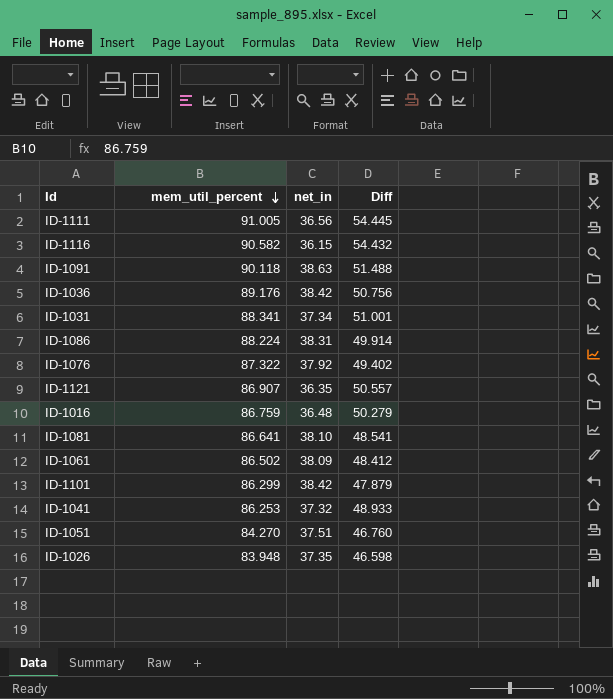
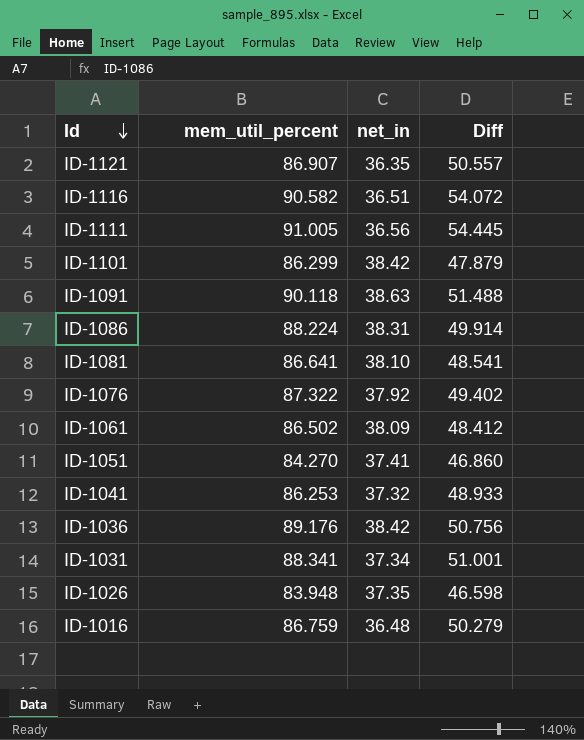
row order: mem_util_percent descending -> Id descending
ID-1116 | net_in: 36.15 -> 36.51
ID-1116 | Diff: 54.432 -> 54.072
ID-1051 | net_in: 37.51 -> 37.41
ID-1051 | Diff: 46.760 -> 46.860

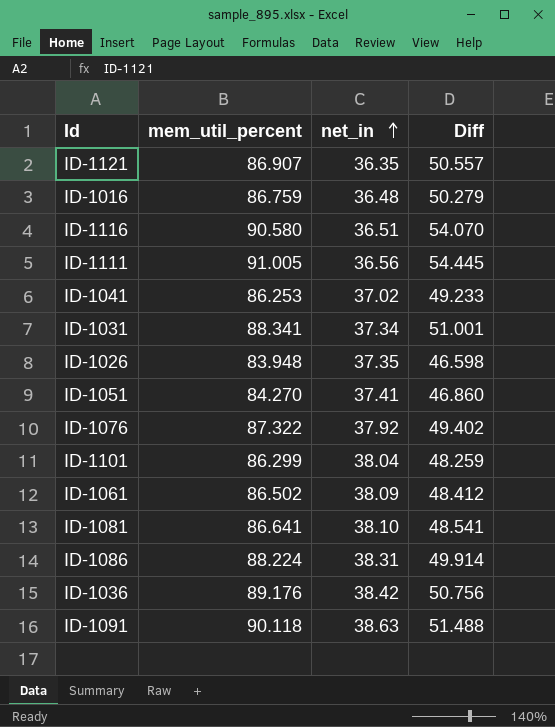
row order: Id descending -> net_in ascending
ID-1116 | mem_util_percent: 90.582 -> 90.580
ID-1116 | Diff: 54.072 -> 54.070
ID-1041 | net_in: 37.32 -> 37.02
ID-1041 | Diff: 48.933 -> 49.233
ID-1101 | net_in: 38.42 -> 38.04
ID-1101 | Diff: 47.879 -> 48.259

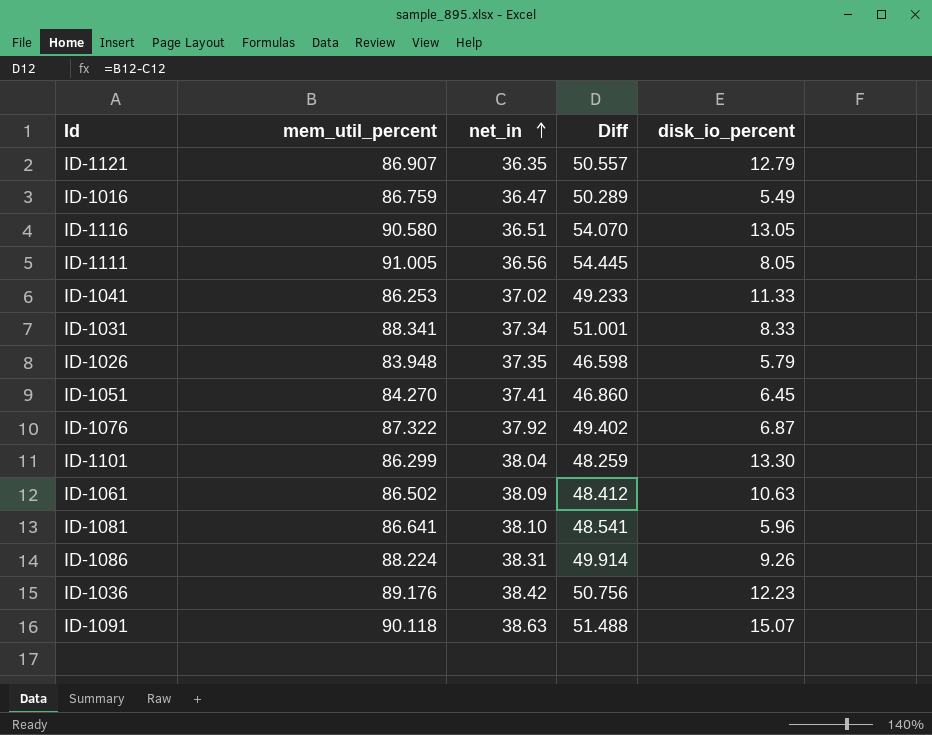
column disk_io_percent | position: none -> 5
ID-1016 | net_in: 36.48 -> 36.47
ID-1016 | Diff: 50.279 -> 50.289

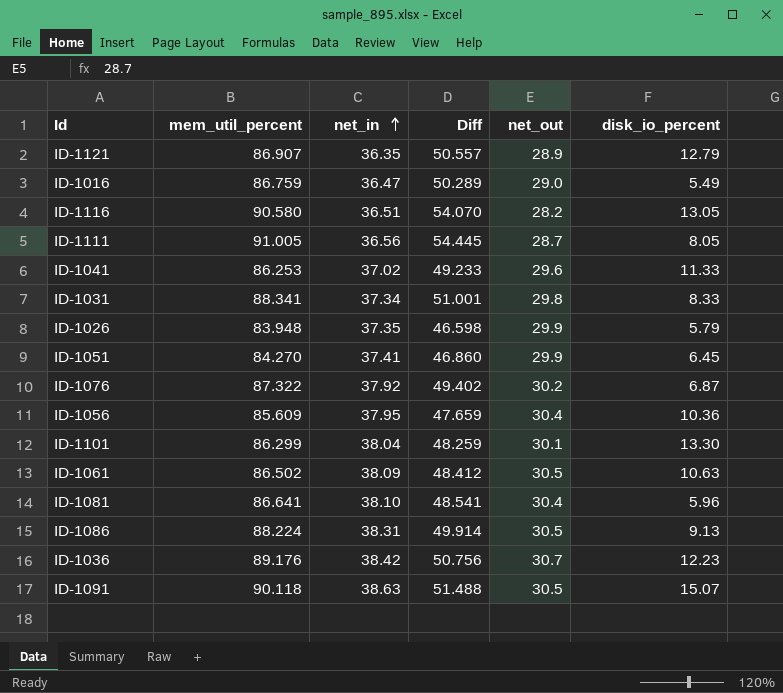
column net_out | position: none -> 5
row ID-1056: none -> 85.609 | 37.95 | 47.659 | 30.4 | 10.36
ID-1086 | disk_io_percent: 9.26 -> 9.13

